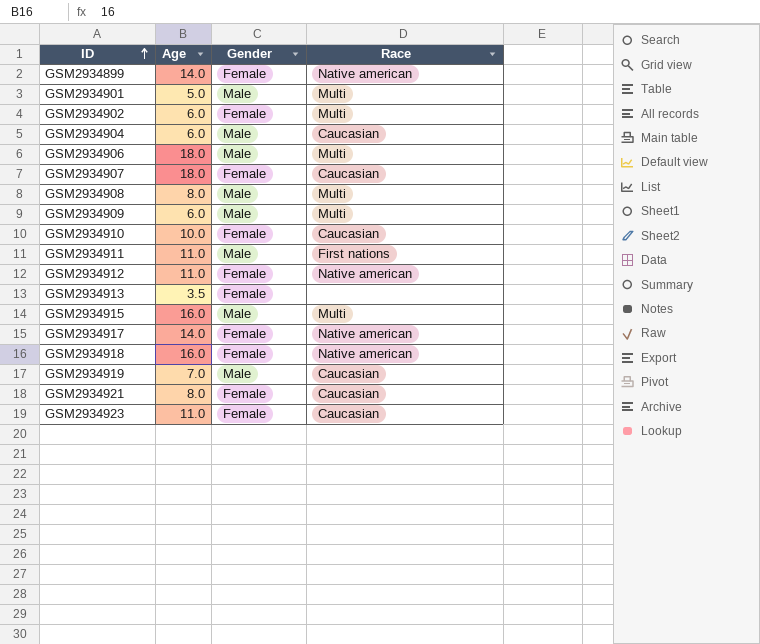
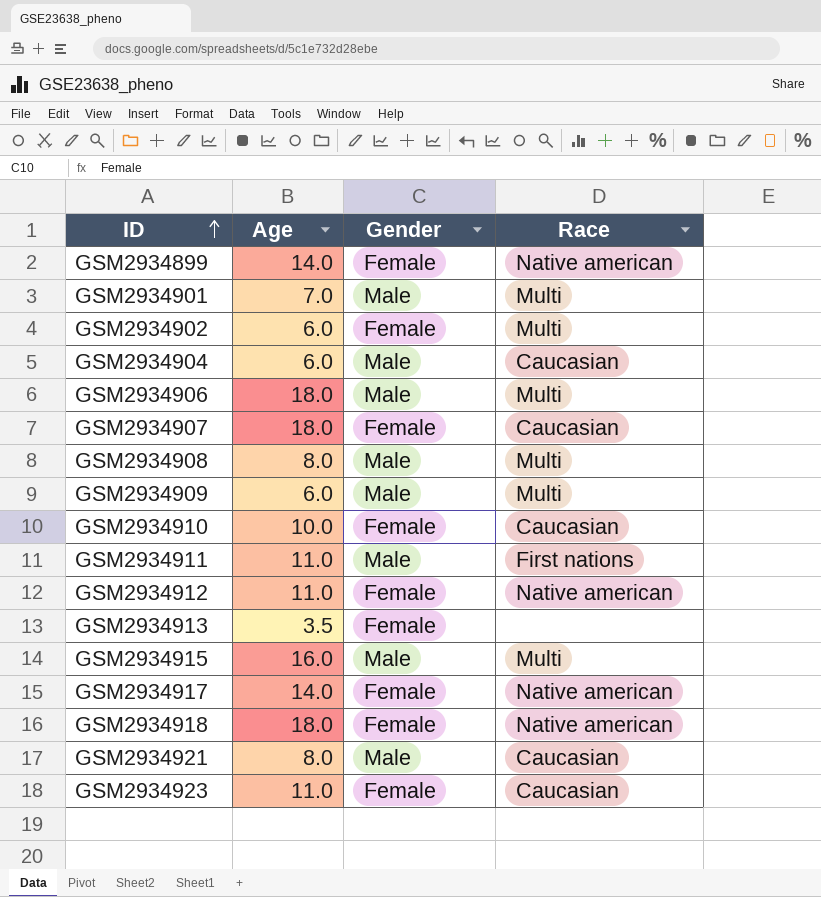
row GSM2934919: 7.0 | Male | Caucasian -> none
GSM2934901 | Age: 5.0 -> 7.0
GSM2934918 | Age: 16.0 -> 18.0
GSM2934921 | Gender: Female -> Male

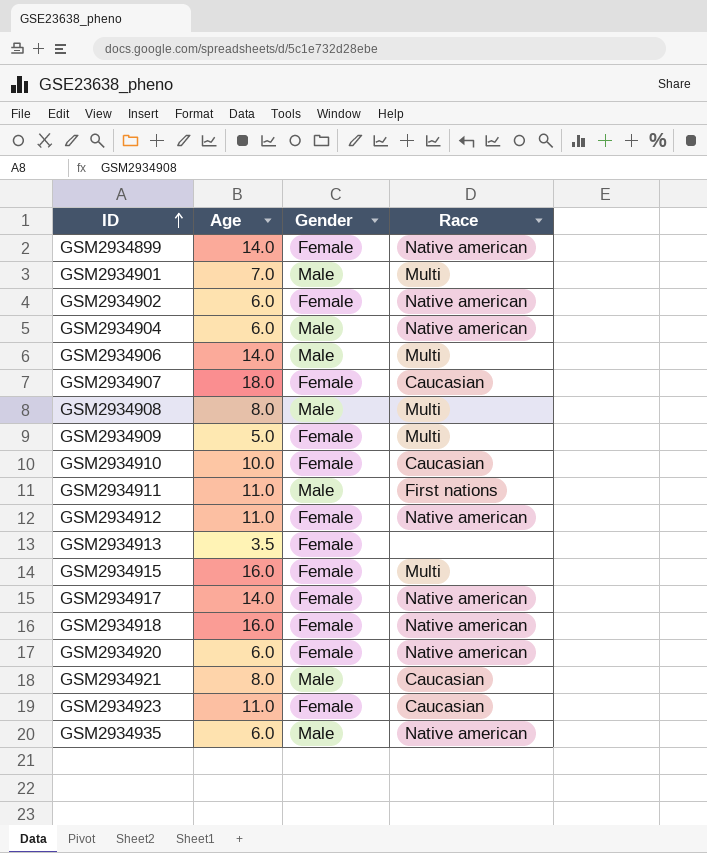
GSM2934902 | Race: Multi -> Native american
GSM2934904 | Race: Caucasian -> Native american
GSM2934906 | Age: 18.0 -> 14.0
GSM2934909 | Age: 6.0 -> 5.0
GSM2934909 | Gender: Male -> Female
GSM2934915 | Gender: Male -> Female
GSM2934918 | Age: 18.0 -> 16.0
row GSM2934920: none -> 6.0 | Female | Native american
row GSM2934935: none -> 6.0 | Male | Native american

